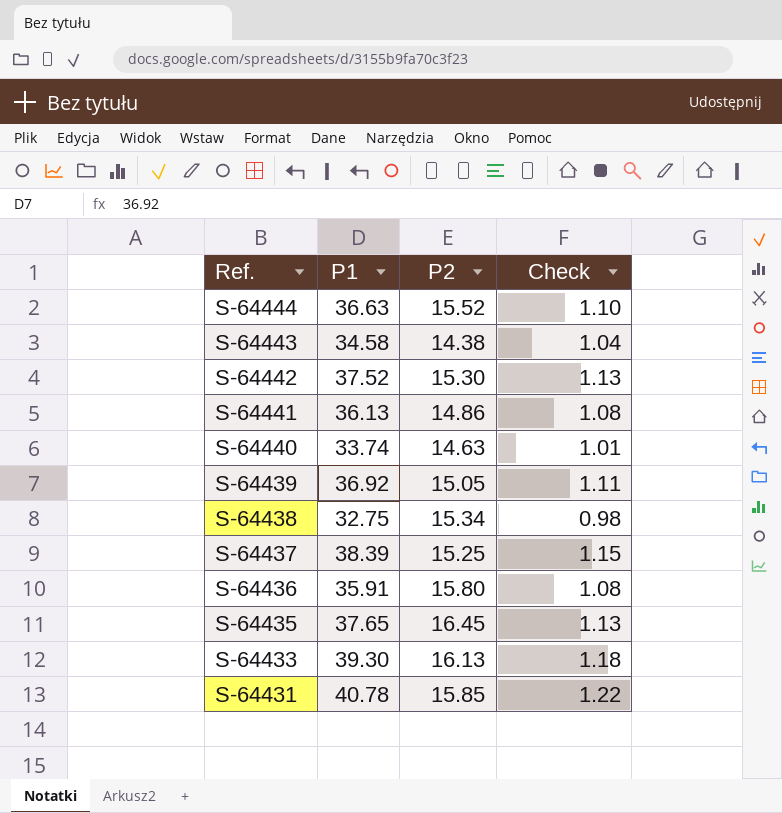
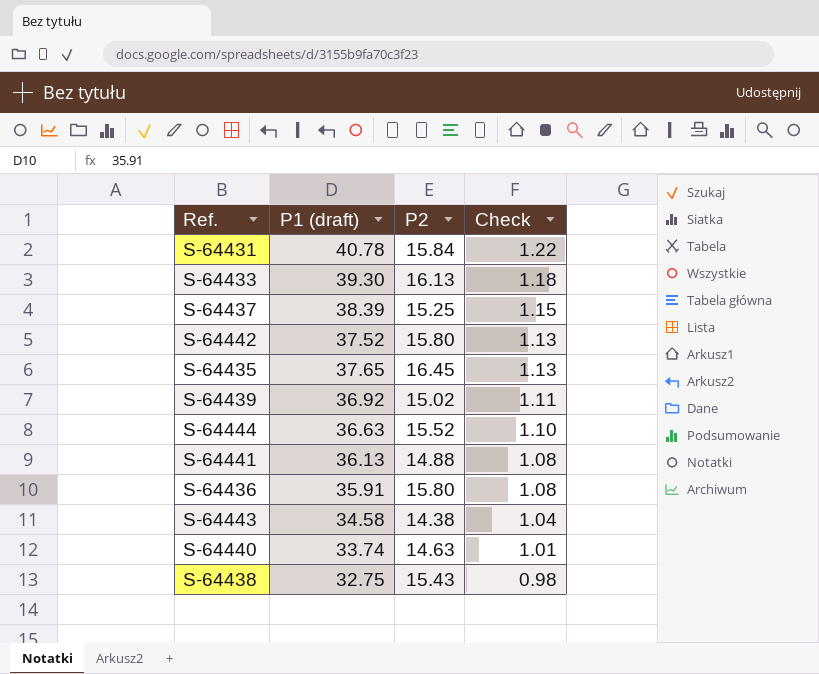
row order: Ref. descending -> Check descending
column name: P1 -> P1 (draft)
S-64431 | P2: 15.85 -> 15.84
S-64442 | P2: 15.30 -> 15.80
S-64439 | P2: 15.05 -> 15.02
S-64441 | P2: 14.86 -> 14.88
S-64438 | P2: 15.34 -> 15.43

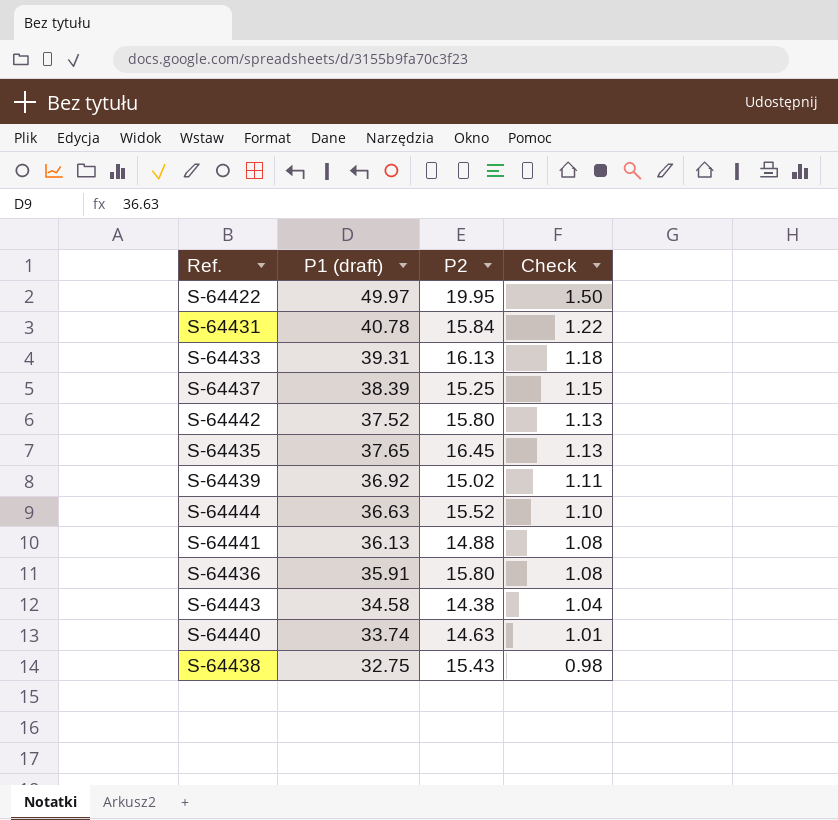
row S-64422: none -> 49.97 | 19.95 | 1.50
S-64433 | P1 (draft): 39.30 -> 39.31

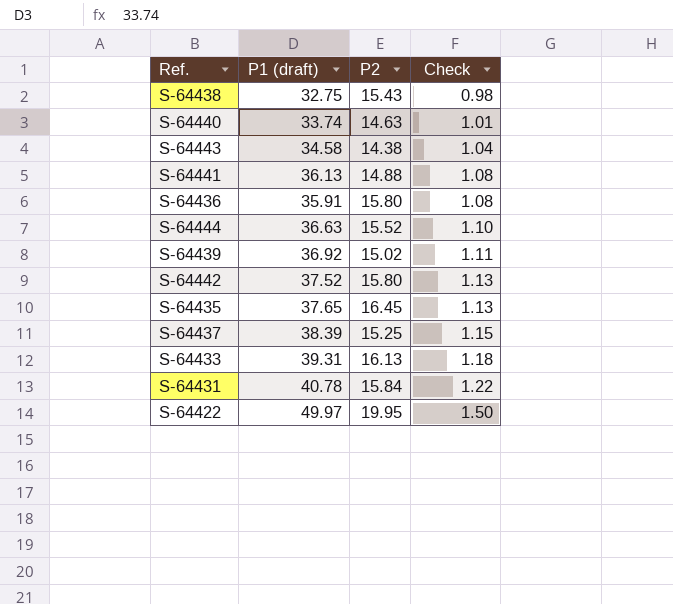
row order: Check descending -> Check ascending

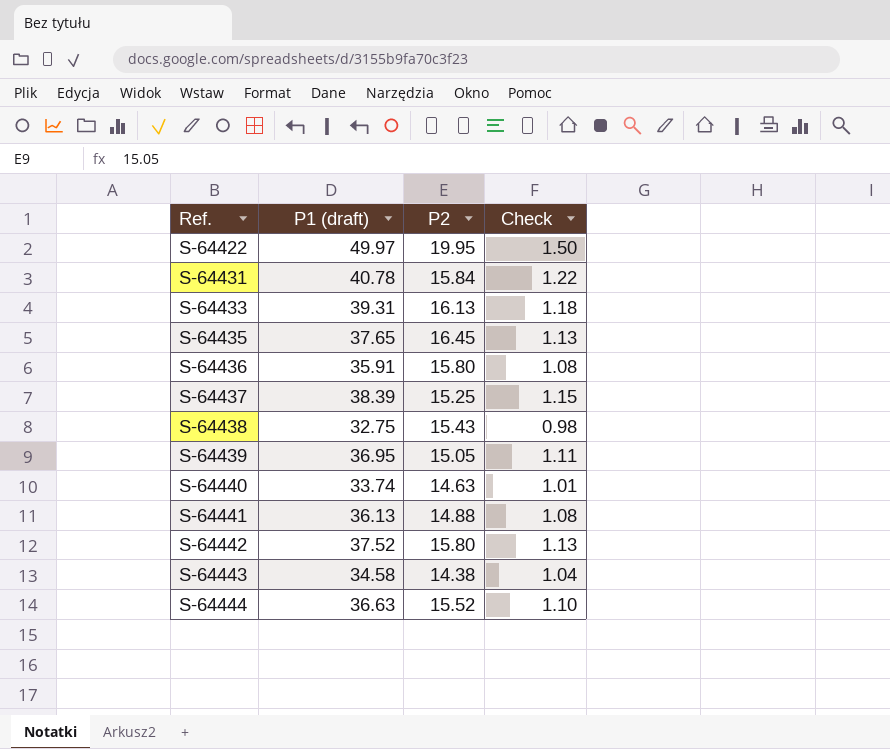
row order: Check ascending -> Ref. ascending
S-64439 | P1 (draft): 36.92 -> 36.95
S-64439 | P2: 15.02 -> 15.05

